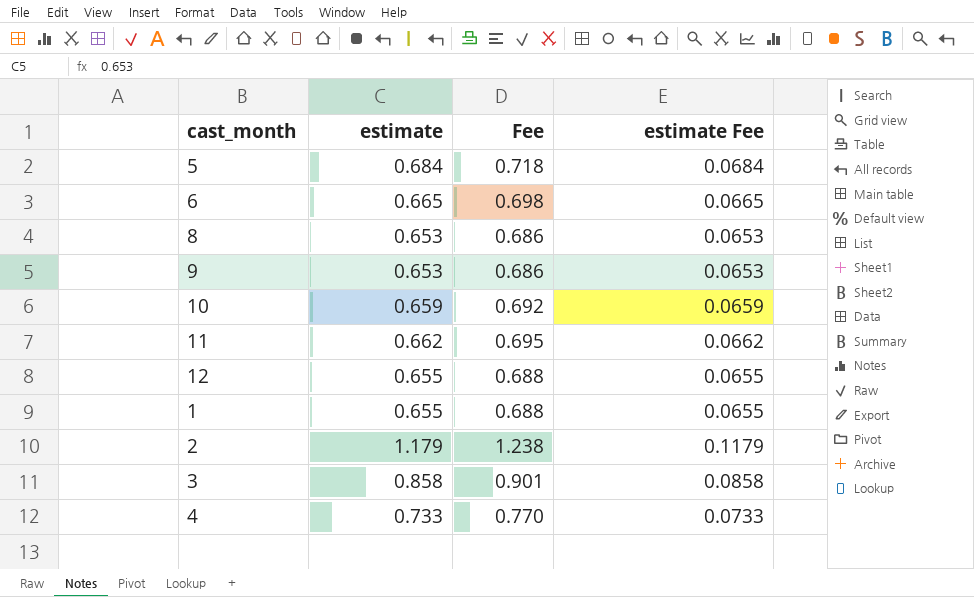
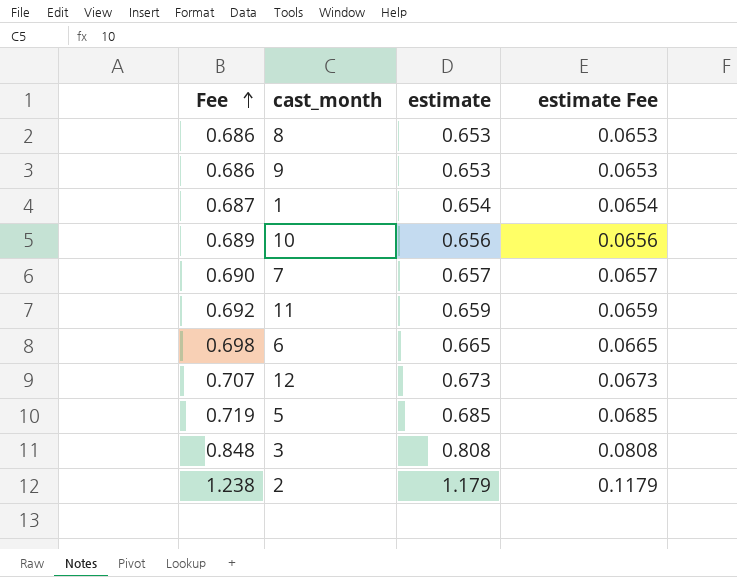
row order: none -> Fee ascending
column Fee | position: 3 -> 1
row 4: 0.733 | 0.770 | 0.0733 -> none
1 | Fee: 0.688 -> 0.687
1 | estimate: 0.655 -> 0.654
1 | estimate Fee: 0.0655 -> 0.0654
10 | Fee: 0.692 -> 0.689
10 | estimate: 0.659 -> 0.656
10 | estimate Fee: 0.0659 -> 0.0656
row 7: none -> 0.690 | 0.657 | 0.0657
11 | Fee: 0.695 -> 0.692
11 | estimate: 0.662 -> 0.659
11 | estimate Fee: 0.0662 -> 0.0659
12 | Fee: 0.688 -> 0.707
12 | estimate: 0.655 -> 0.673
12 | estimate Fee: 0.0655 -> 0.0673
5 | Fee: 0.718 -> 0.719
5 | estimate: 0.684 -> 0.685
5 | estimate Fee: 0.0684 -> 0.0685
3 | Fee: 0.901 -> 0.848
3 | estimate: 0.858 -> 0.808
3 | estimate Fee: 0.0858 -> 0.0808

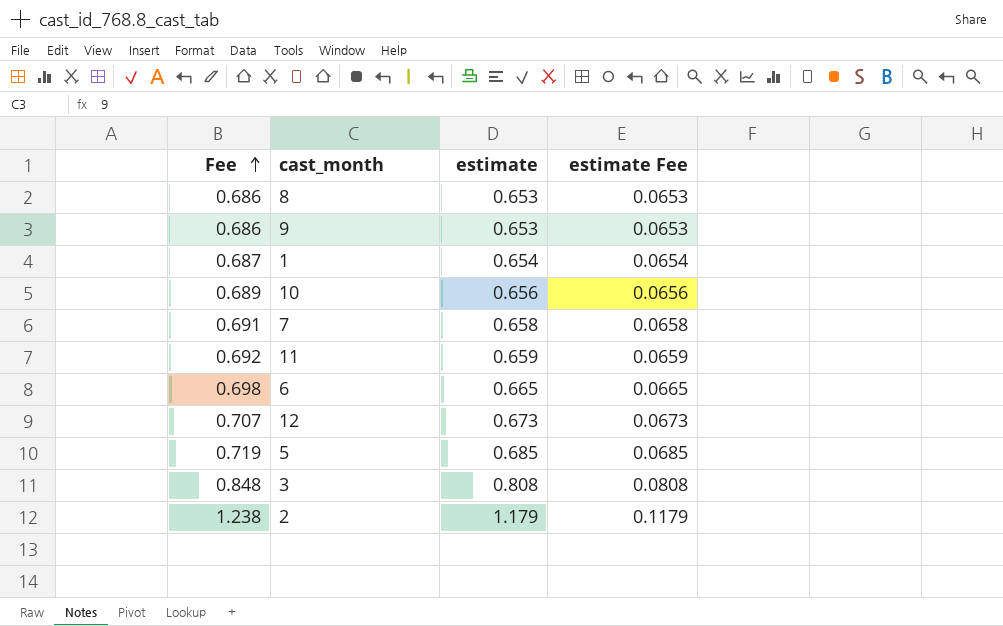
7 | Fee: 0.690 -> 0.691
7 | estimate: 0.657 -> 0.658
7 | estimate Fee: 0.0657 -> 0.0658

